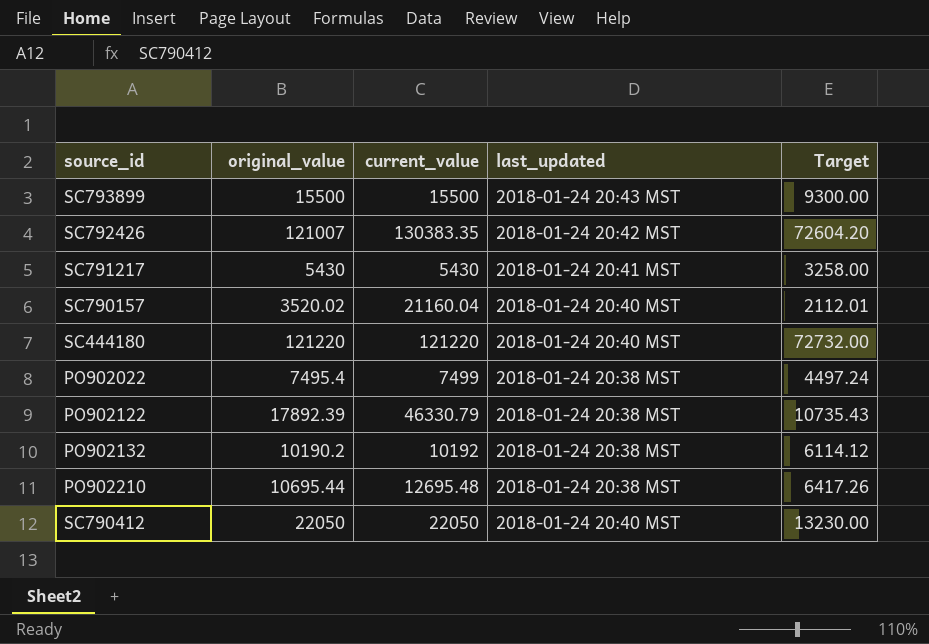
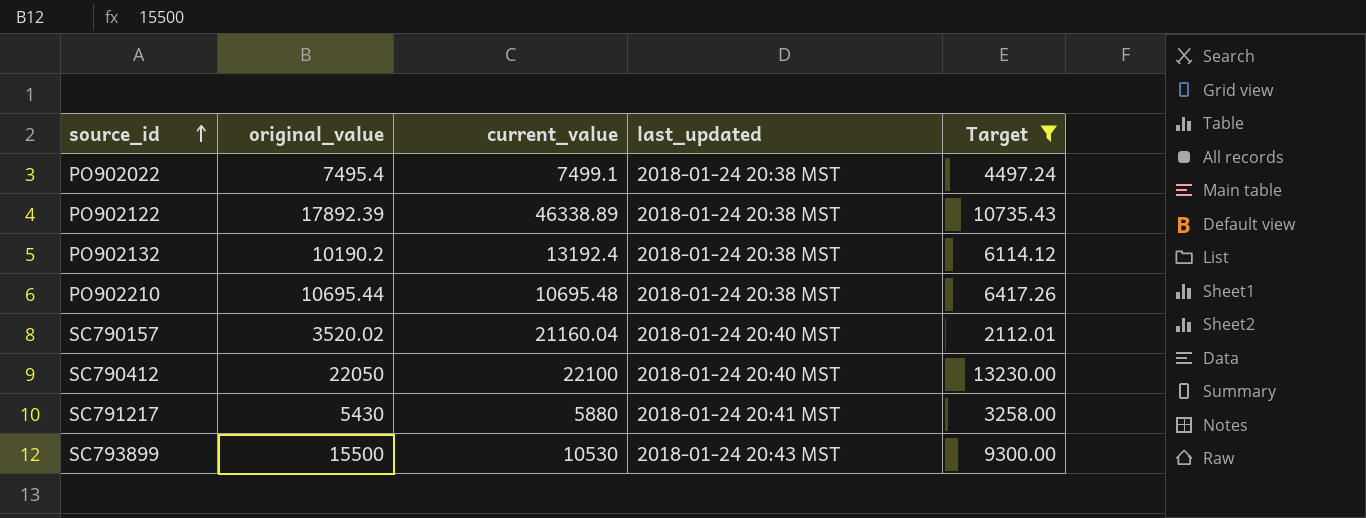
filter: none -> Target <= 13230.00
row order: none -> source_id ascending
PO902022 | current_value: 7499 -> 7499.1
PO902122 | current_value: 46330.79 -> 46338.89
PO902132 | current_value: 10192 -> 13192.4
PO902210 | current_value: 12695.48 -> 10695.48
SC790412 | current_value: 22050 -> 22100
SC791217 | current_value: 5430 -> 5880
SC793899 | current_value: 15500 -> 10530

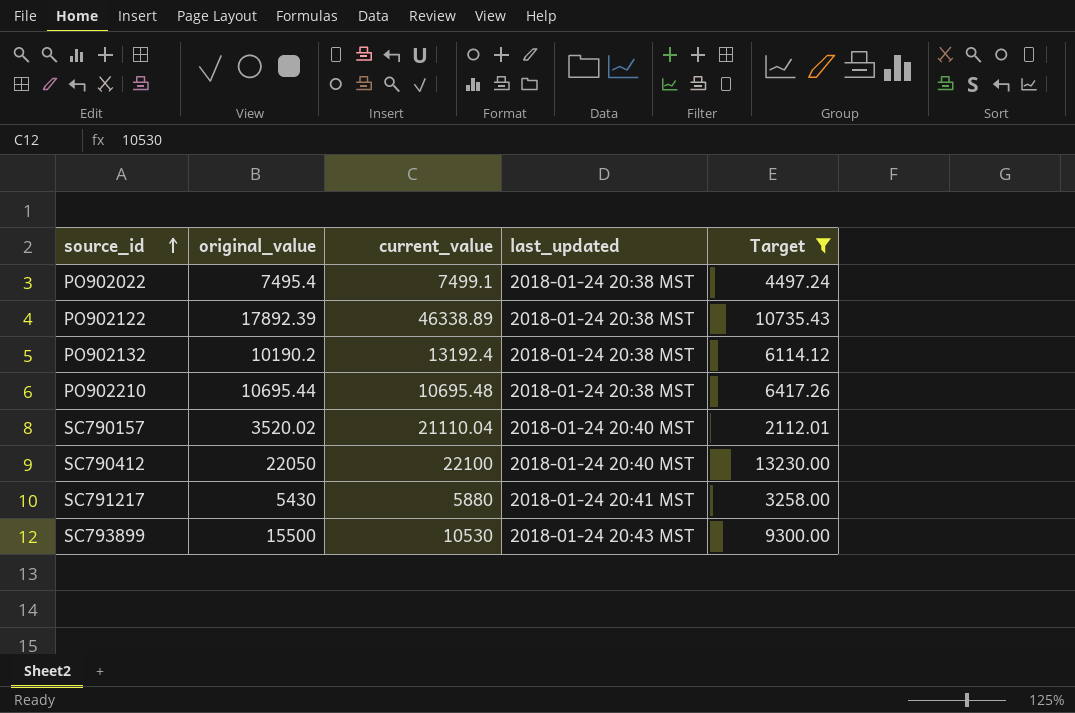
SC790157 | current_value: 21160.04 -> 21110.04

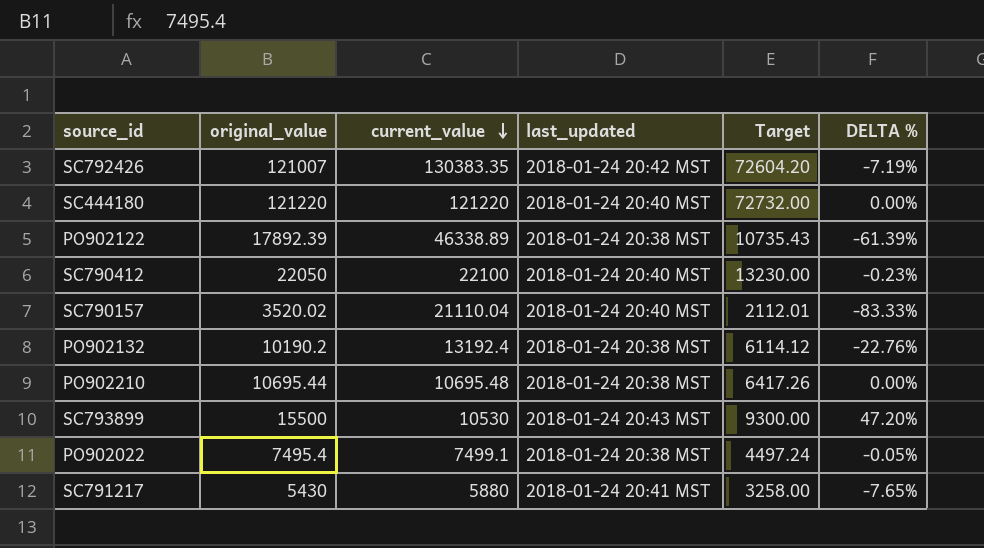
filter: Target <= 13230.00 -> none
row order: source_id ascending -> current_value descending
column DELTA % | formula: none -> ([original_value] - [current_value]) / [current_value]

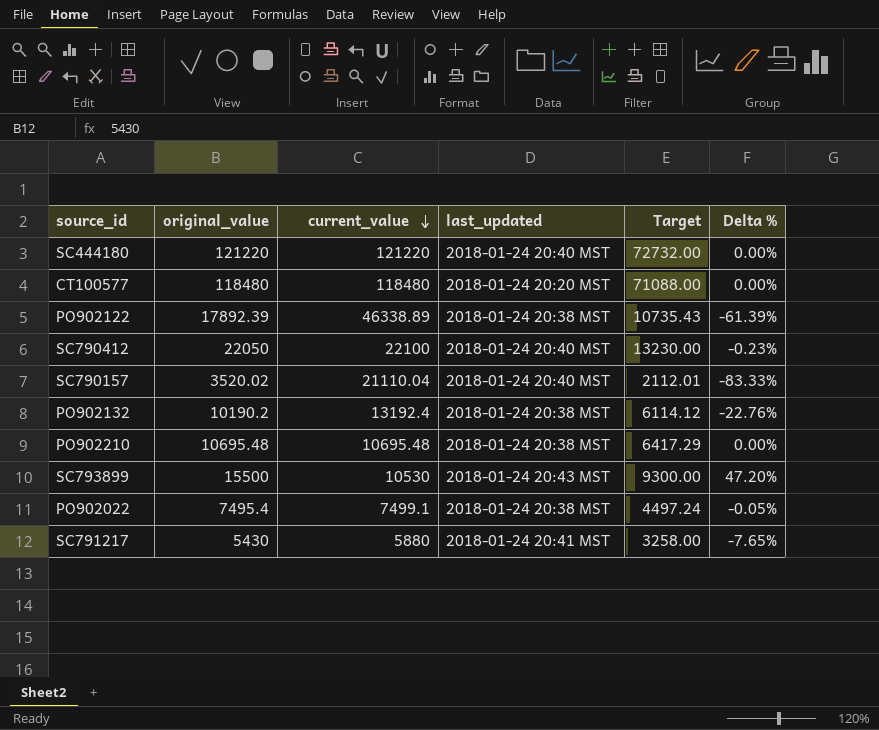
column name: DELTA % -> Delta %
row SC792426: 121007 | 130383.35 | 2018-01-24 20:42 MST | 72604.20 | -7.19% -> none
row CT100577: none -> 118480 | 118480 | 2018-01-24 20:20 MST | 71088.00 | 0.00%
PO902210 | original_value: 10695.44 -> 10695.48
PO902210 | Target: 6417.26 -> 6417.29

